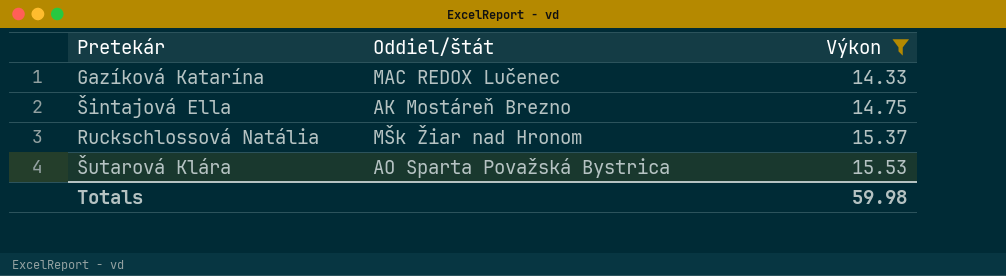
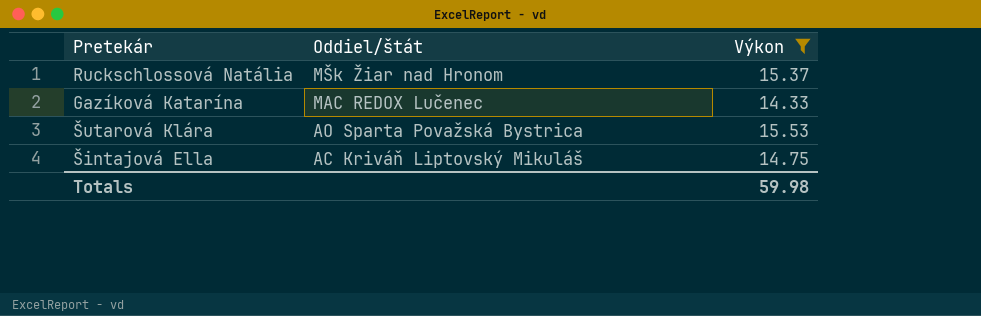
row order: Výkon ascending -> Oddiel/štát descending
Šintajová Ella | Oddiel/štát: AK Mostáreň Brezno -> AC Kriváň Liptovský Mikuláš

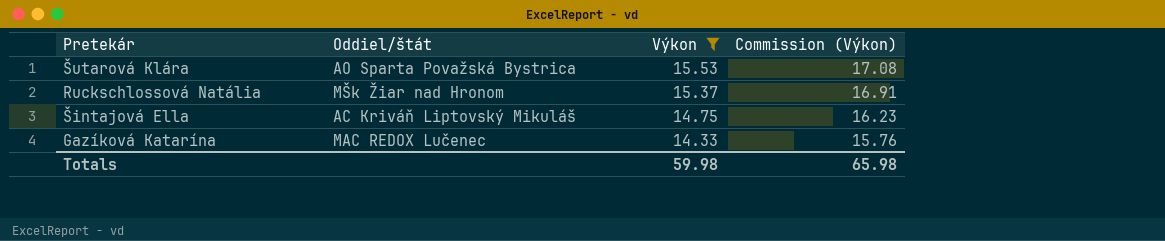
row order: Oddiel/štát descending -> Výkon descending
column Commission (Výkon) | formula: none -> [Výkon] * 1.1

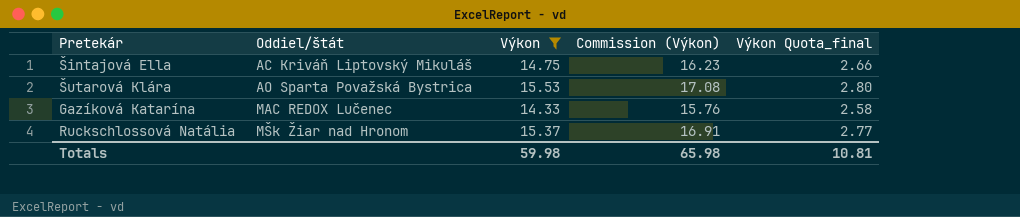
row order: Výkon descending -> Oddiel/štát ascending
column Výkon Quota_final | formula: none -> [Výkon] * 0.18

